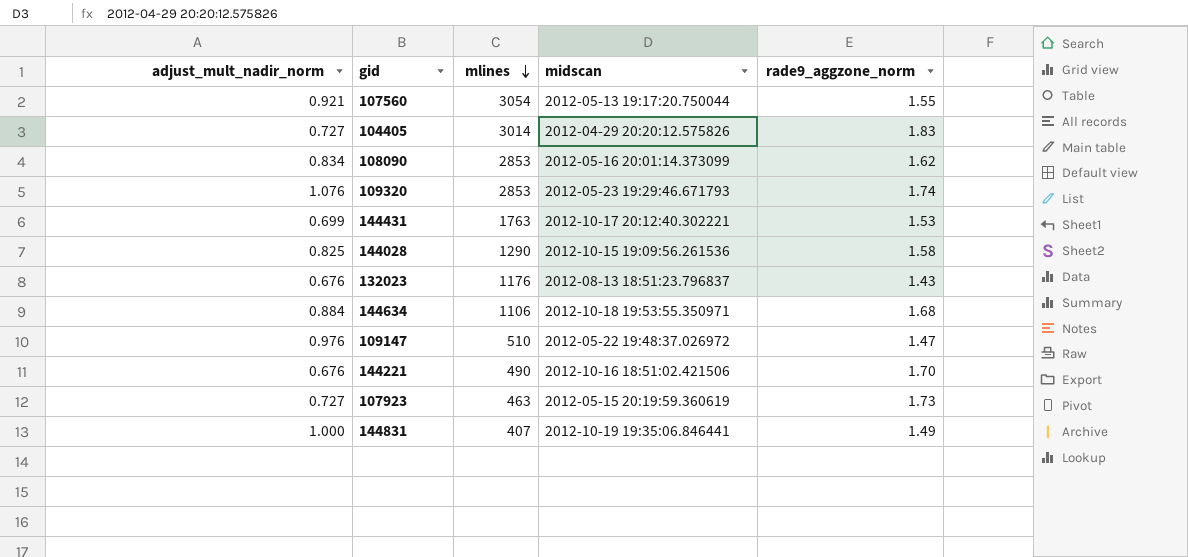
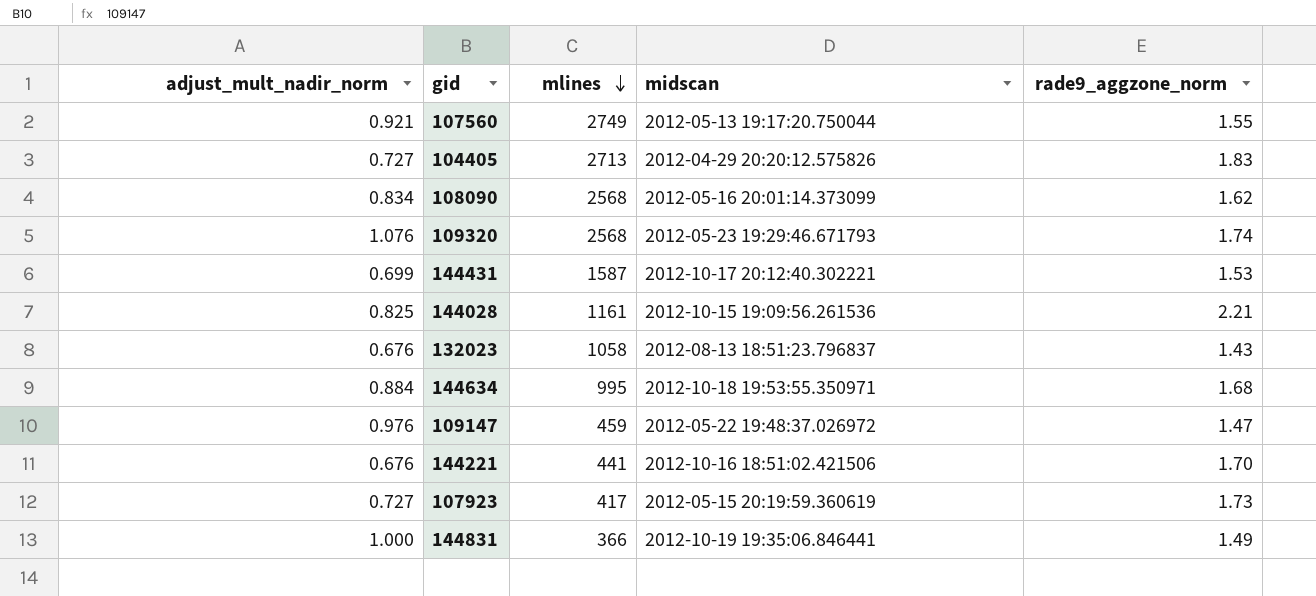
107560 | mlines: 3054 -> 2749
104405 | mlines: 3014 -> 2713
108090 | mlines: 2853 -> 2568
109320 | mlines: 2853 -> 2568
144431 | mlines: 1763 -> 1587
144028 | mlines: 1290 -> 1161
144028 | rade9_aggzone_norm: 1.58 -> 2.21
132023 | mlines: 1176 -> 1058
144634 | mlines: 1106 -> 995
109147 | mlines: 510 -> 459
144221 | mlines: 490 -> 441
107923 | mlines: 463 -> 417
144831 | mlines: 407 -> 366

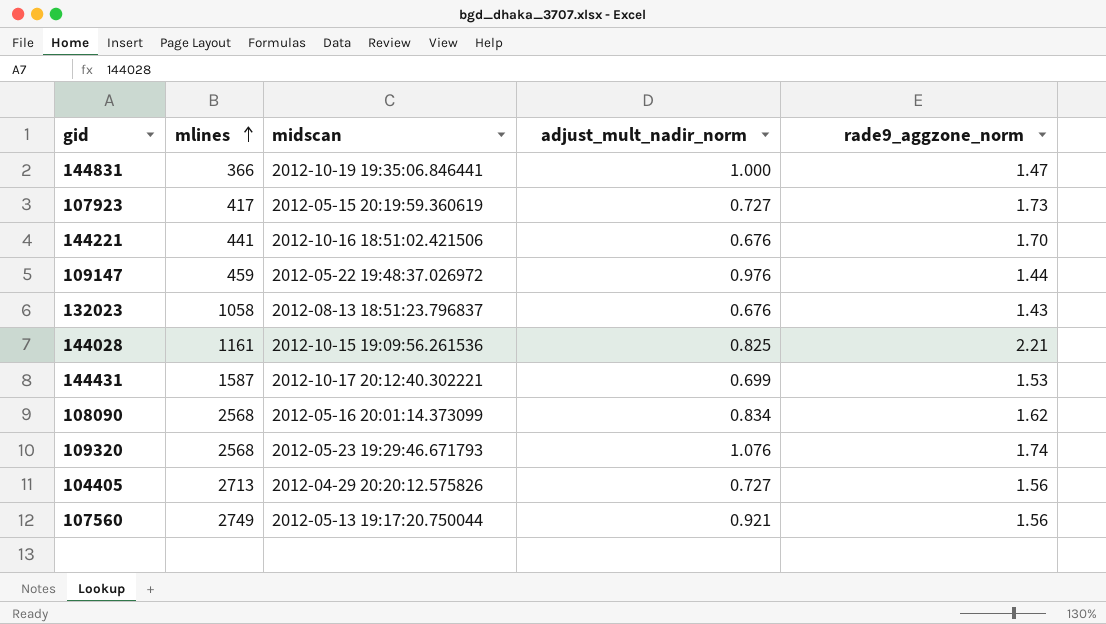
row order: mlines descending -> mlines ascending
column adjust_mult_nadir_norm | position: 1 -> 4
row 144634: 0.884 | 995 | 2012-10-18 19:53:55.350971 | 1.68 -> none
144831 | rade9_aggzone_norm: 1.49 -> 1.47
109147 | rade9_aggzone_norm: 1.47 -> 1.44
104405 | rade9_aggzone_norm: 1.83 -> 1.56
107560 | rade9_aggzone_norm: 1.55 -> 1.56

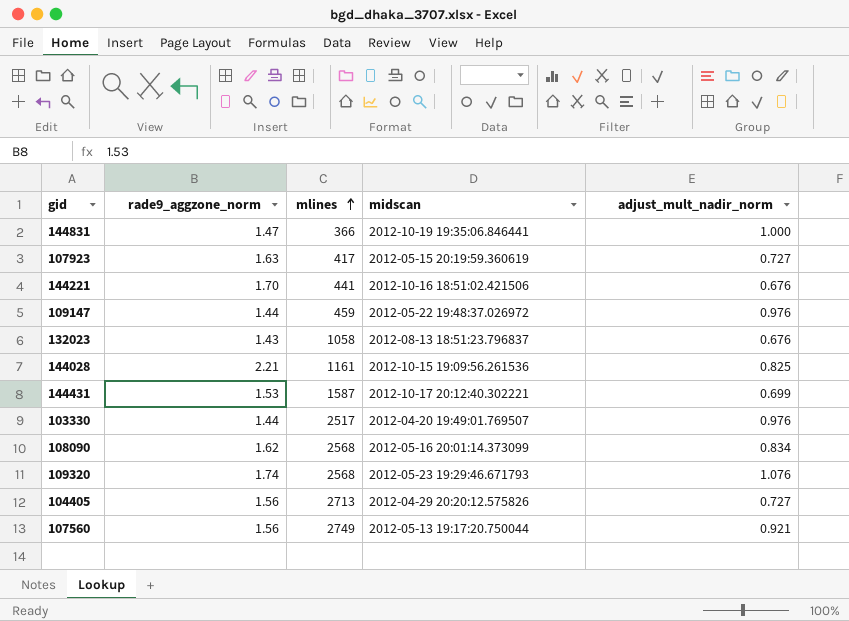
column rade9_aggzone_norm | position: 5 -> 2
107923 | rade9_aggzone_norm: 1.73 -> 1.63
row 103330: none -> 1.44 | 2517 | 2012-04-20 19:49:01.769507 | 0.976

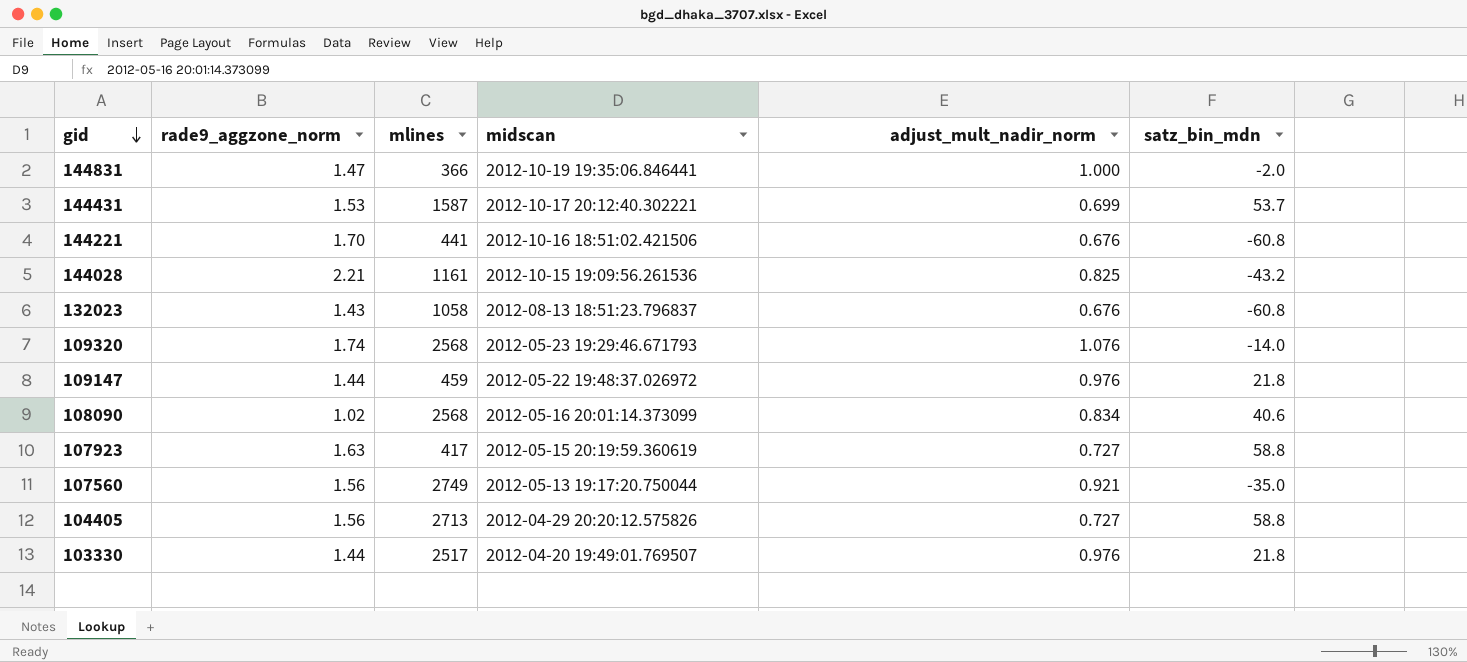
row order: mlines ascending -> gid descending
column satz_bin_mdn | position: none -> 6
108090 | rade9_aggzone_norm: 1.62 -> 1.02

